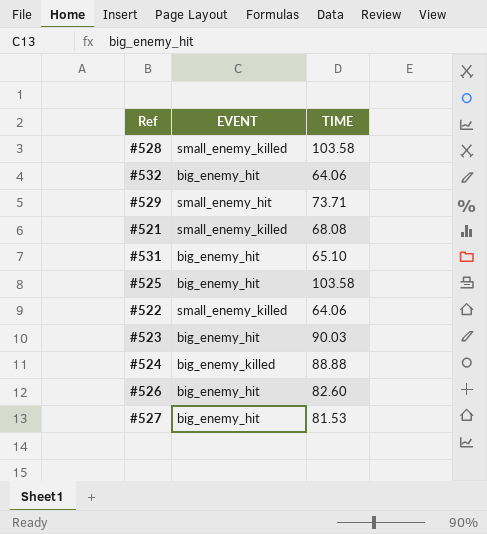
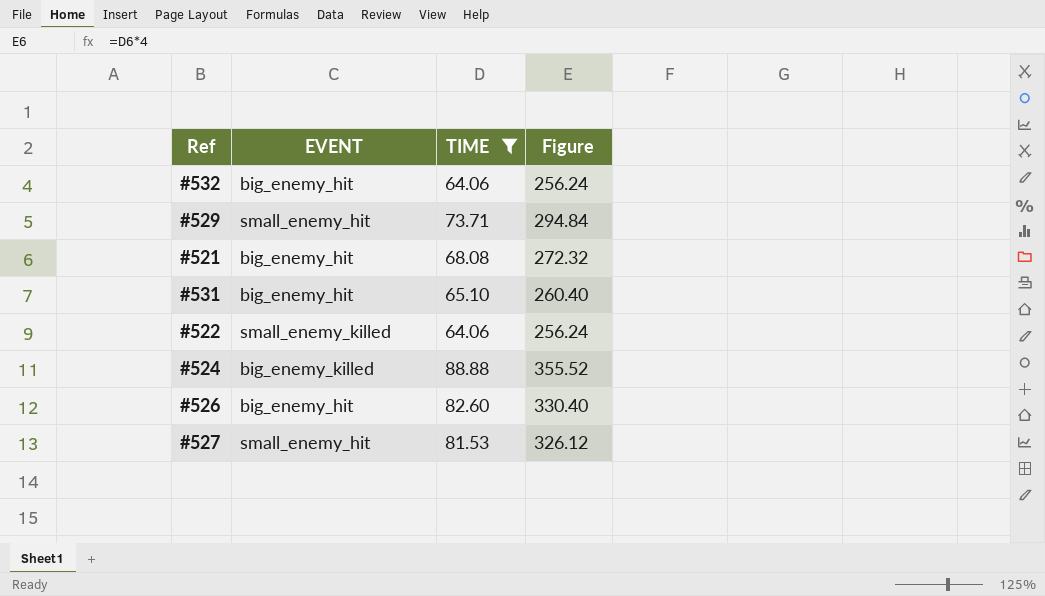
filter: none -> TIME <= 88.88
column Figure | formula: none -> [TIME] * 4
#521 | EVENT: small_enemy_killed -> big_enemy_hit
#527 | EVENT: big_enemy_hit -> small_enemy_hit

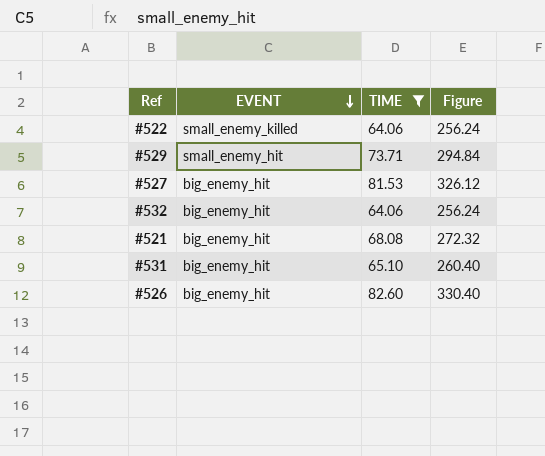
row order: none -> EVENT descending
row #524: big_enemy_killed | 88.88 | 355.52 -> none
#527 | EVENT: small_enemy_hit -> big_enemy_hit

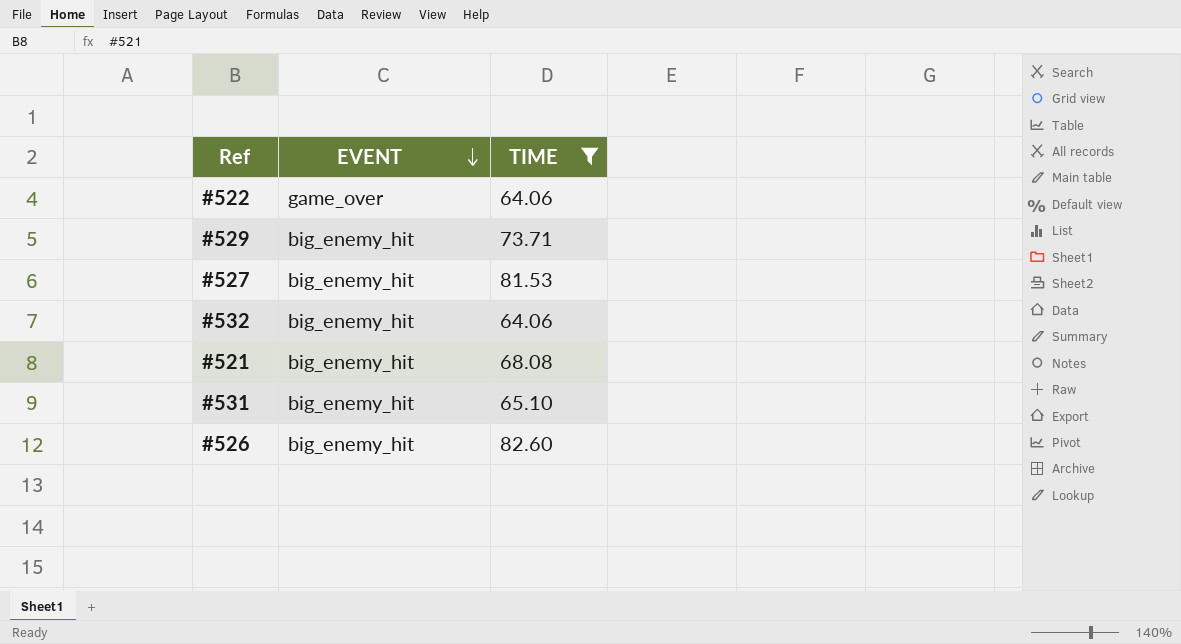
column Figure | formula: [TIME] * 4 -> none
#522 | EVENT: small_enemy_killed -> game_over
#529 | EVENT: small_enemy_hit -> big_enemy_hit

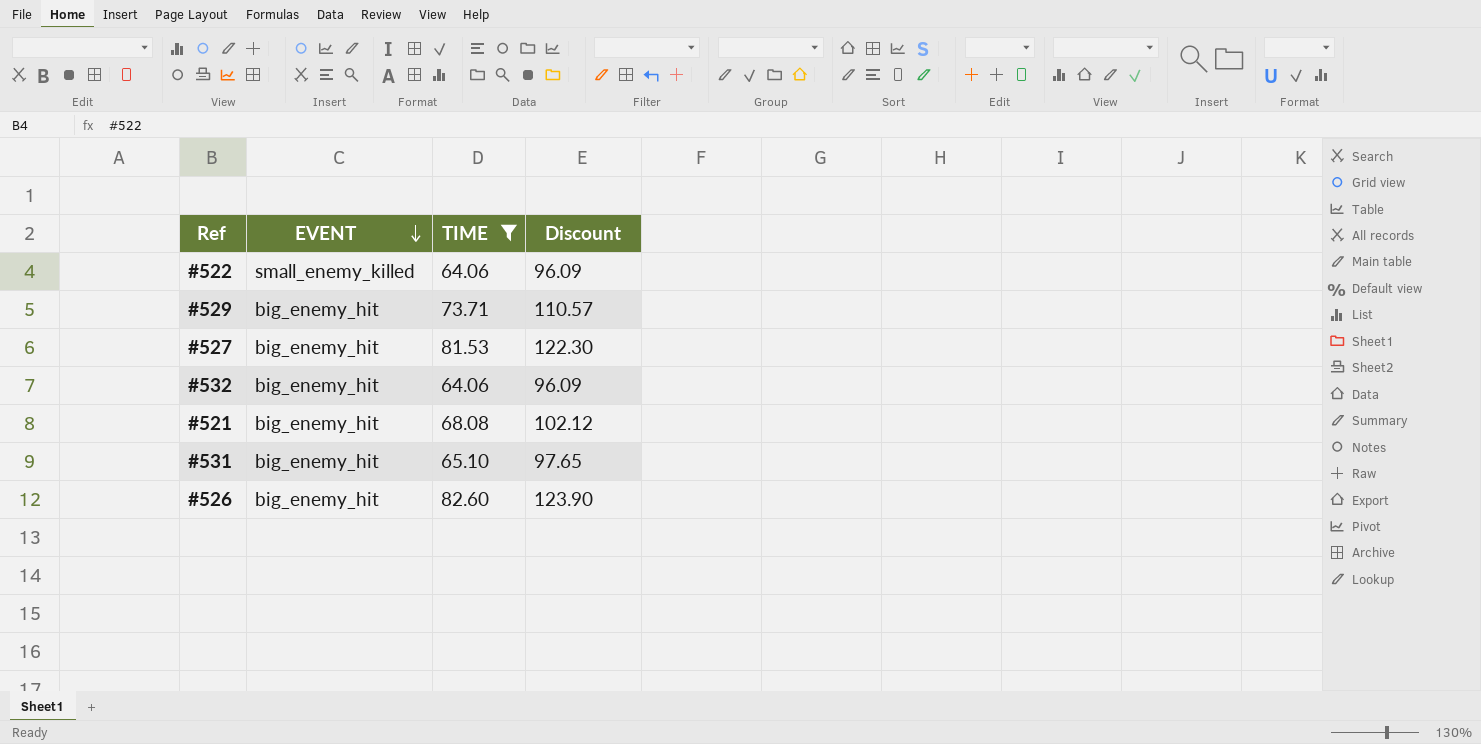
column Discount | formula: none -> [TIME] * 1.5
#522 | EVENT: game_over -> small_enemy_killed

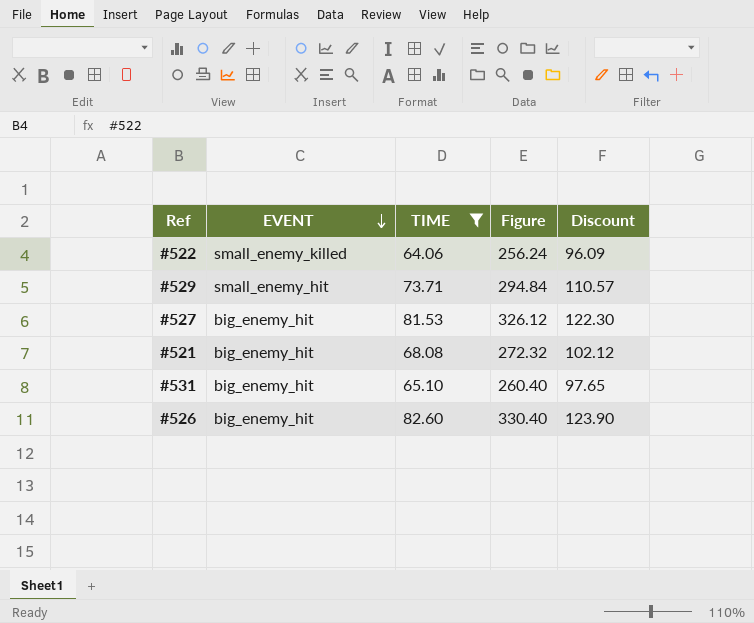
column Figure | formula: none -> [TIME] * 4
row #532: big_enemy_hit | 64.06 | 96.09 -> none
#529 | EVENT: big_enemy_hit -> small_enemy_hit

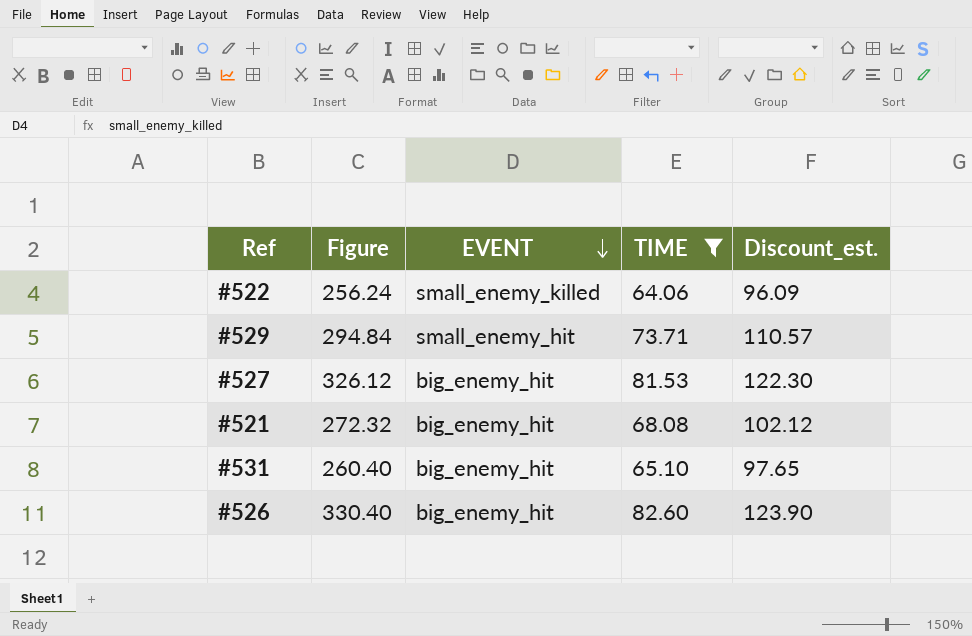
column Figure | position: 4 -> 2
column name: Discount -> Discount_est.

